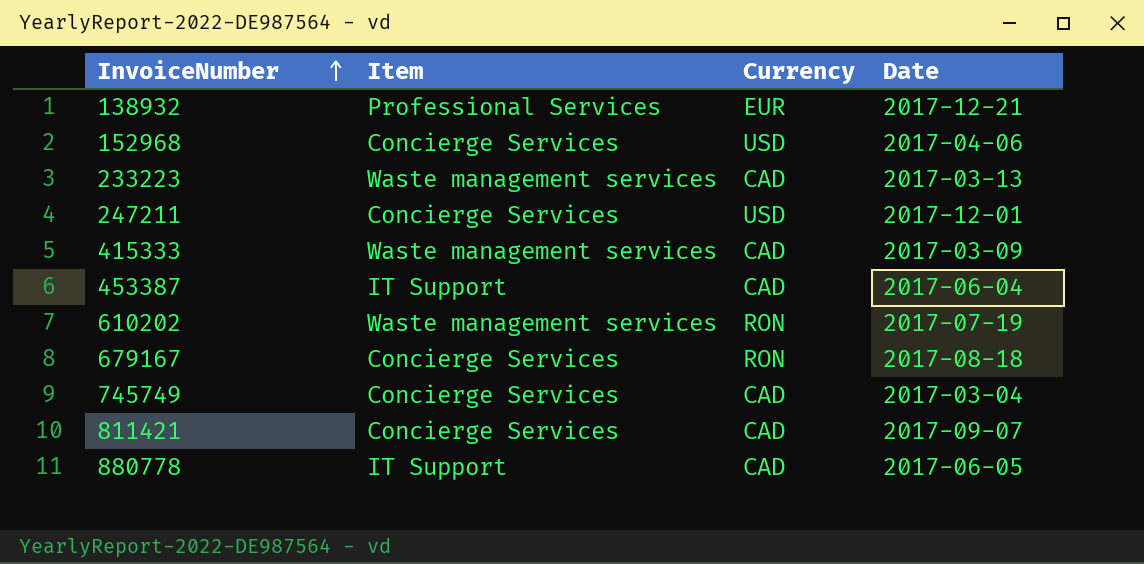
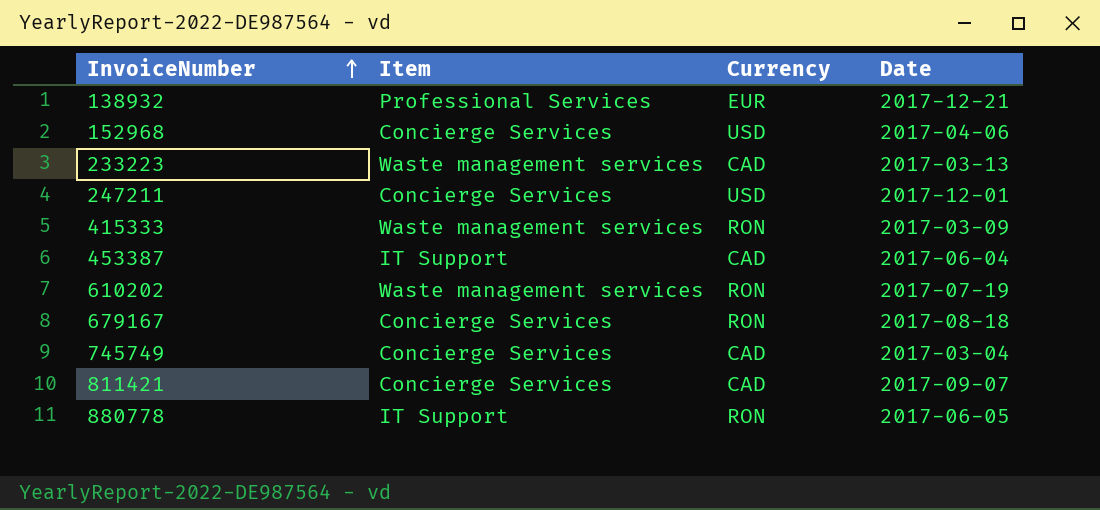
415333 | Currency: CAD -> RON
880778 | Currency: CAD -> RON

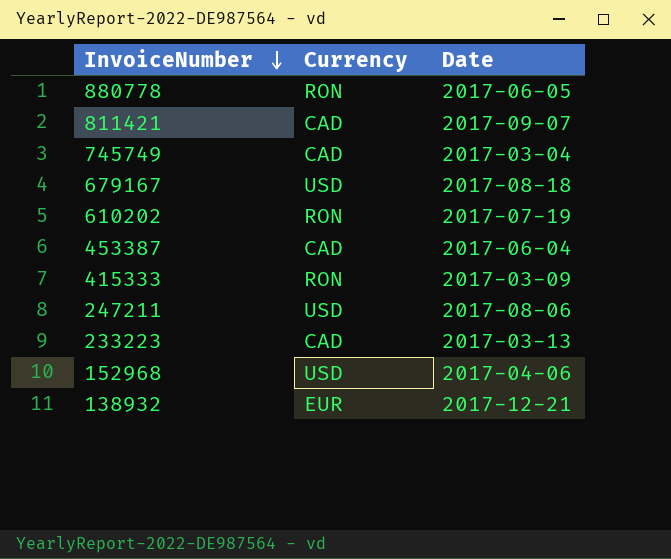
row order: InvoiceNumber ascending -> InvoiceNumber descending
column Item | position: 2 -> none
679167 | Currency: RON -> USD
247211 | Date: 2017-12-01 -> 2017-08-06

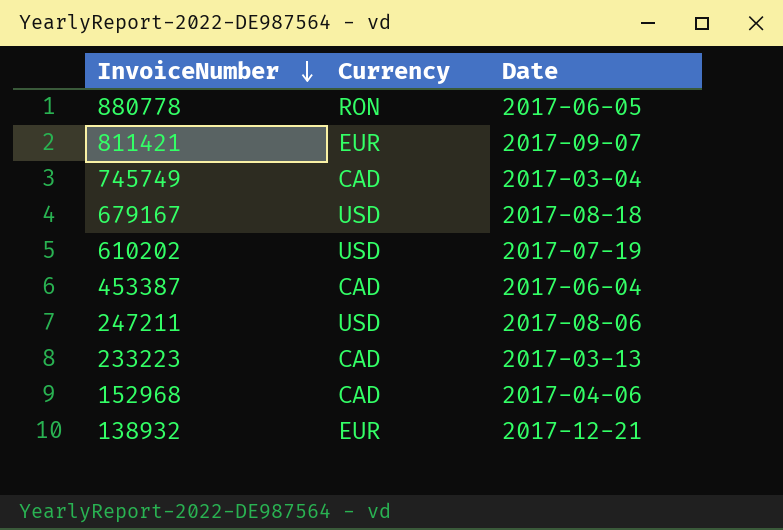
row 415333: RON | 2017-03-09 -> none
811421 | Currency: CAD -> EUR
610202 | Currency: RON -> USD
152968 | Currency: USD -> CAD

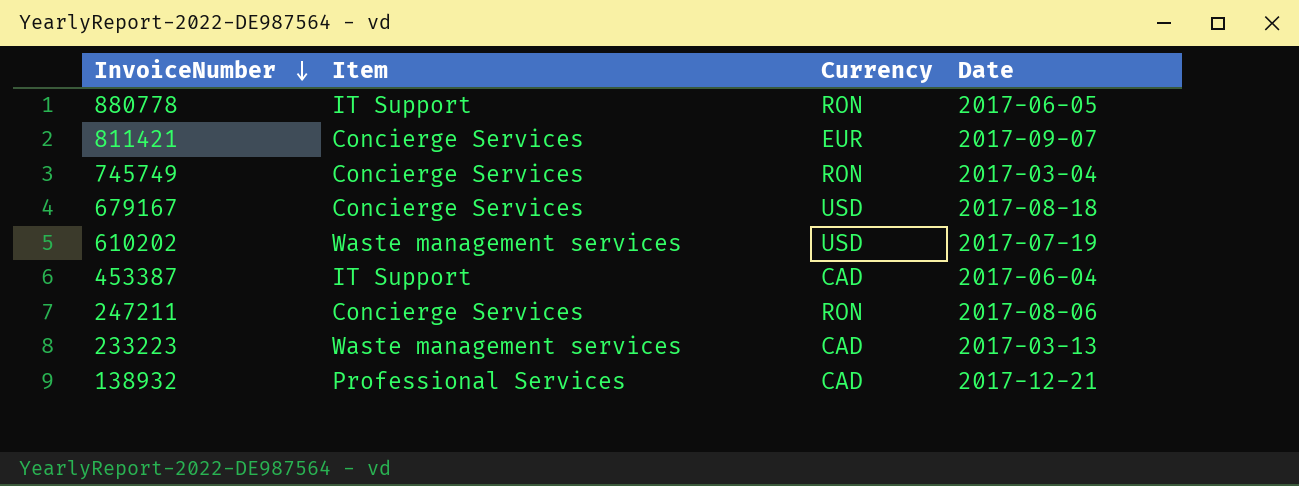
column Item | position: none -> 2
row 152968: CAD | 2017-04-06 -> none
745749 | Currency: CAD -> RON
247211 | Currency: USD -> RON
138932 | Currency: EUR -> CAD

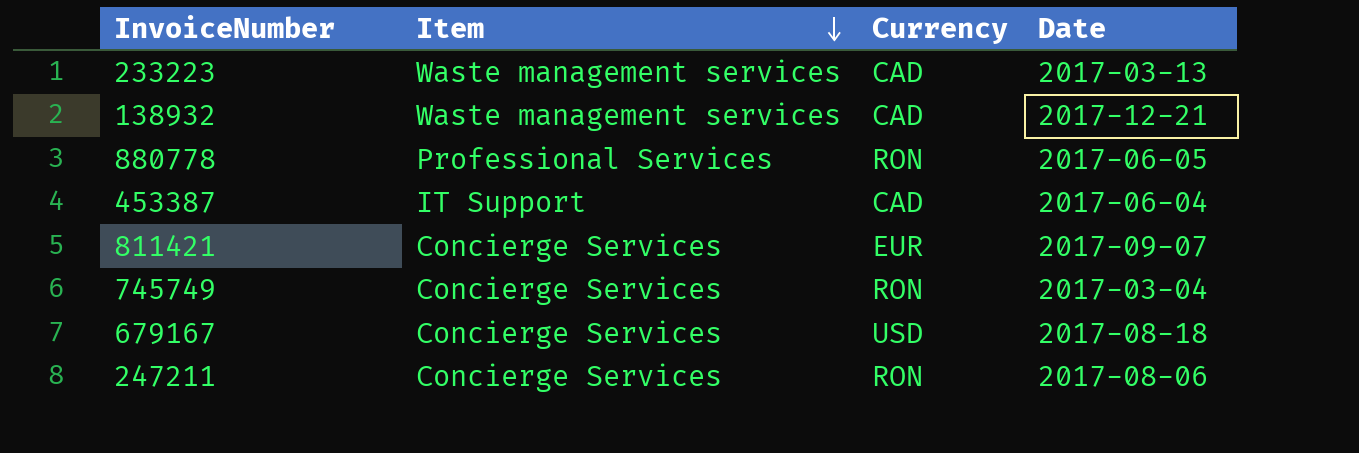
row order: InvoiceNumber descending -> Item descending
row 610202: Waste management services | USD | 2017-07-19 -> none
138932 | Item: Professional Services -> Waste management services
880778 | Item: IT Support -> Professional Services

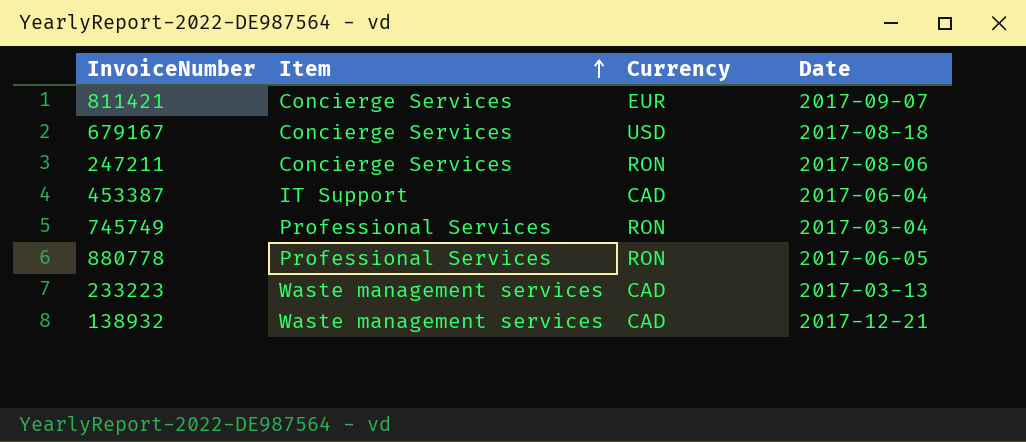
row order: Item descending -> Item ascending
745749 | Item: Concierge Services -> Professional Services

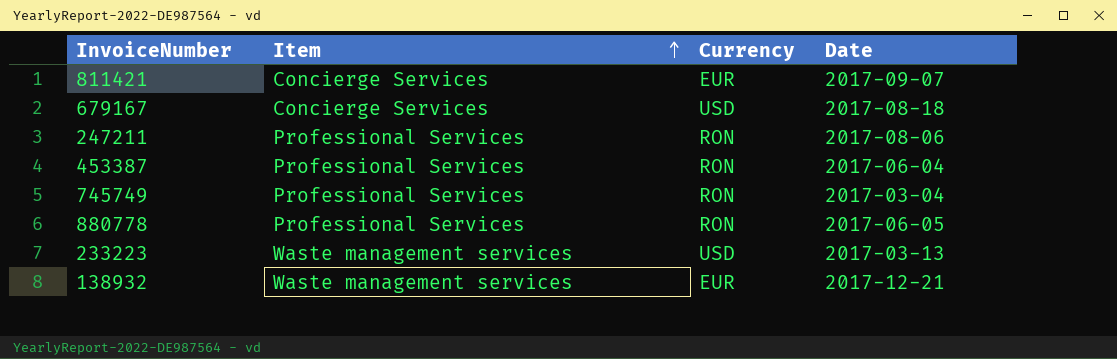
247211 | Item: Concierge Services -> Professional Services
453387 | Item: IT Support -> Professional Services
453387 | Currency: CAD -> RON
233223 | Currency: CAD -> USD
138932 | Currency: CAD -> EUR

